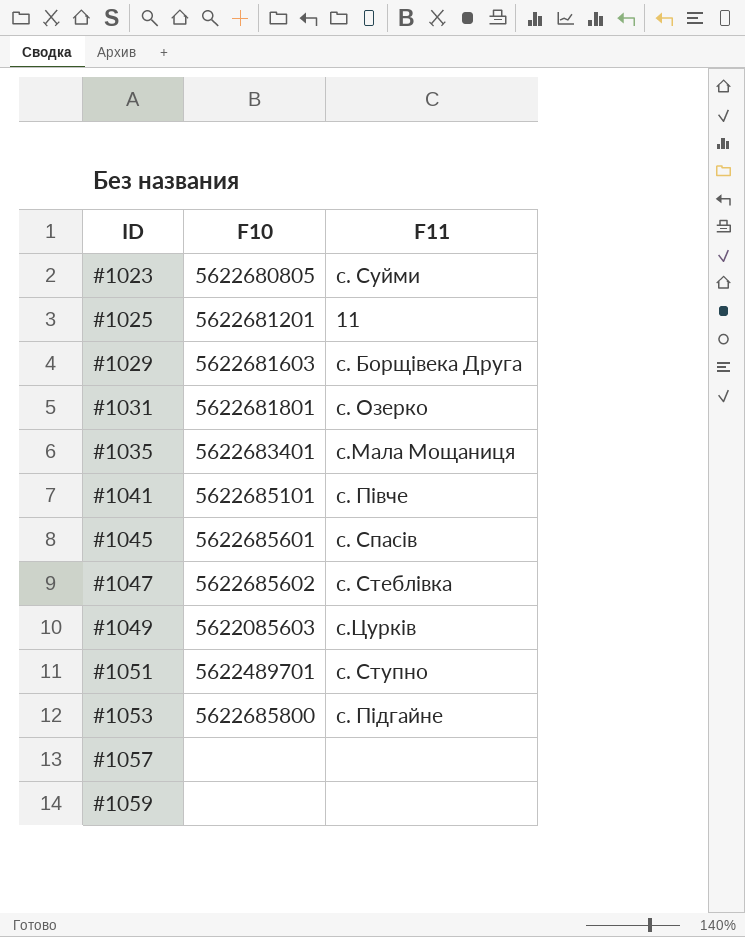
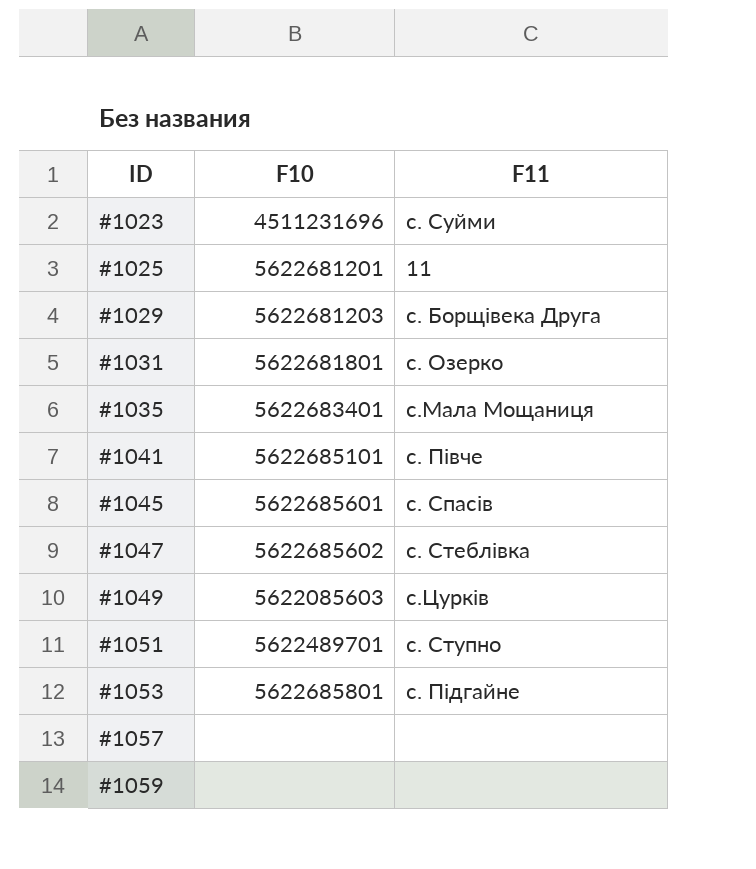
#1023 | F10: 5622680805 -> 4511231696
#1029 | F10: 5622681603 -> 5622681203
#1053 | F10: 5622685800 -> 5622685801

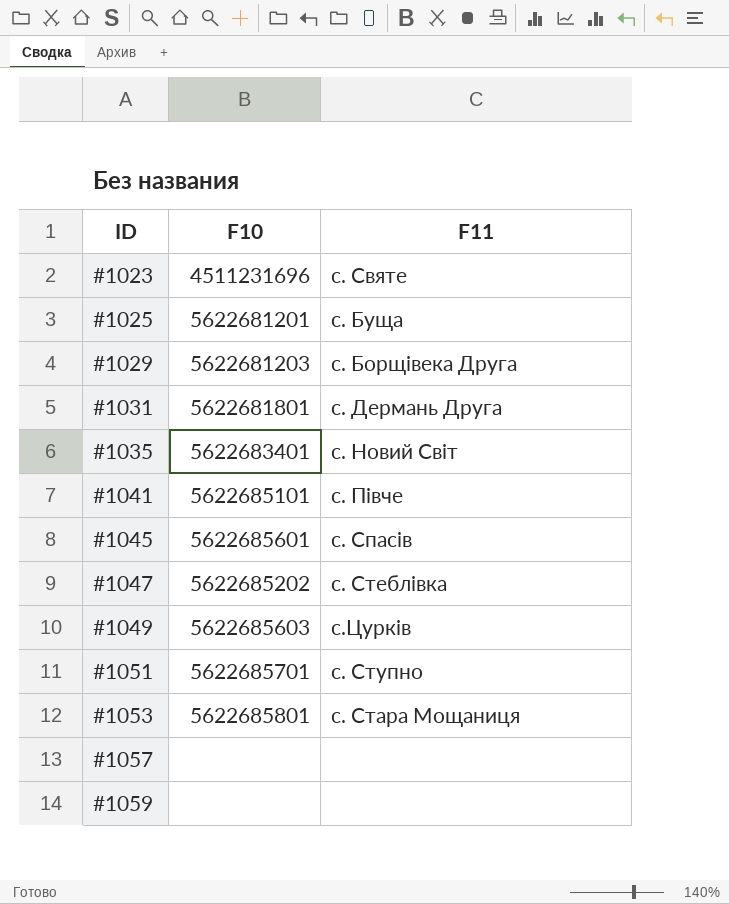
#1023 | F11: с. Суйми -> с. Святе
#1025 | F11: 11 -> с. Буща
#1031 | F11: с. Озерко -> с. Дермань Друга
#1035 | F11: с.Мала Мощаниця -> с. Новий Світ
#1047 | F10: 5622685602 -> 5622685202
#1049 | F10: 5622085603 -> 5622685603
#1051 | F10: 5622489701 -> 5622685701
#1053 | F11: с. Підгайне -> с. Стара Мощаниця

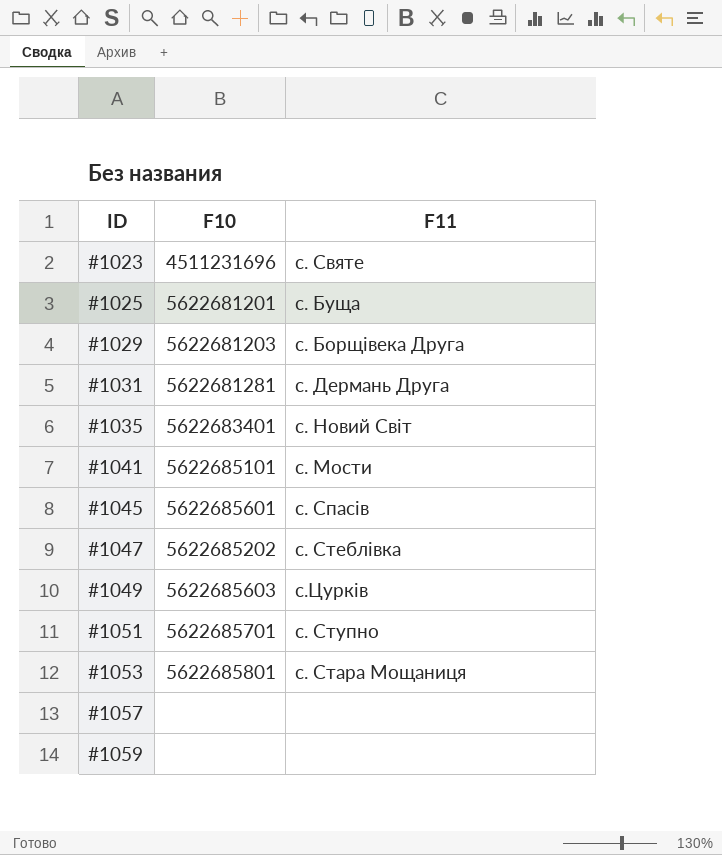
#1031 | F10: 5622681801 -> 5622681281
#1041 | F11: с. Півче -> с. Мости

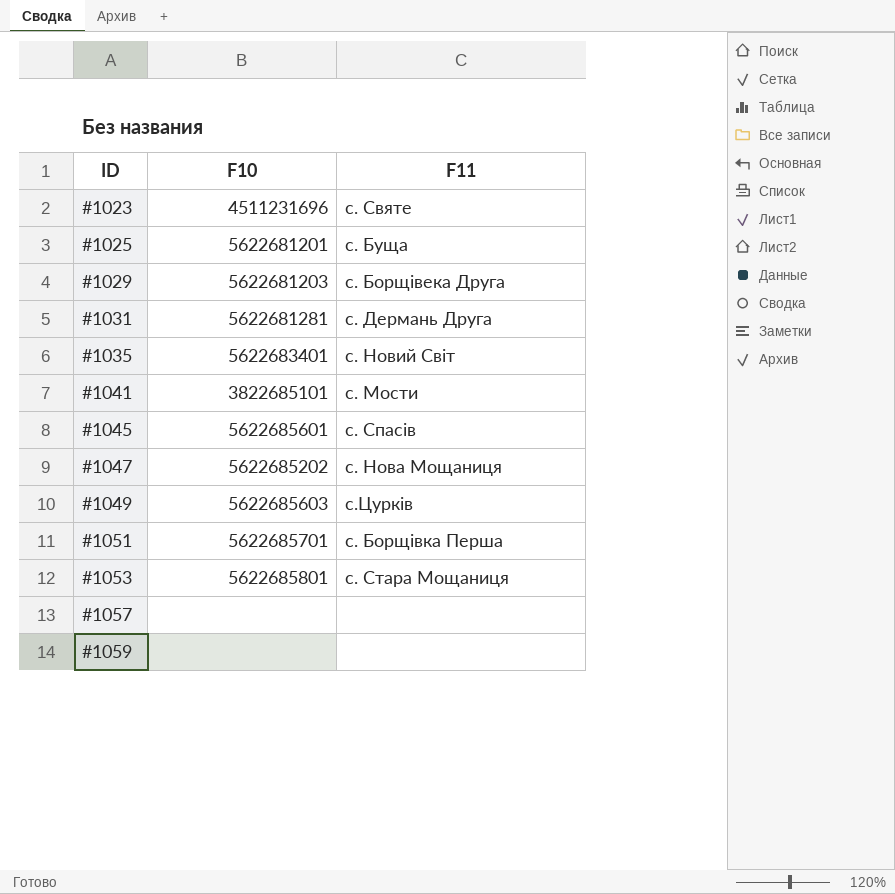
#1041 | F10: 5622685101 -> 3822685101
#1047 | F11: с. Стеблівка -> с. Нова Мощаниця
#1051 | F11: с. Ступно -> с. Борщівка Перша

